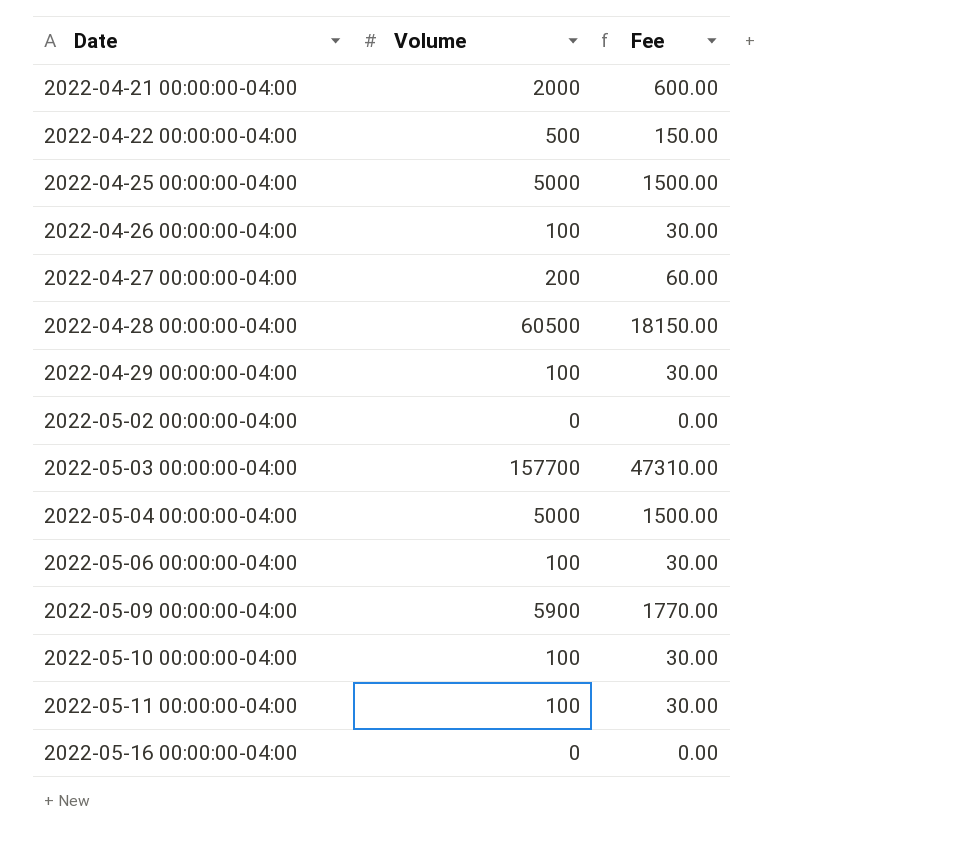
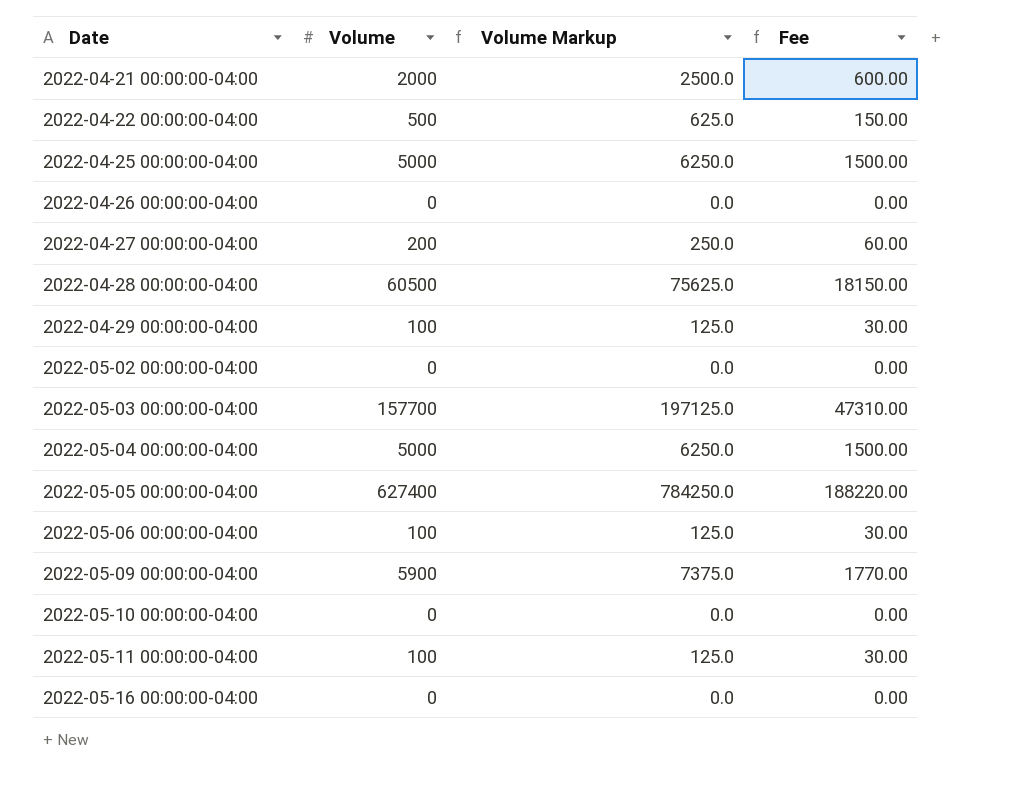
column Volume Markup | formula: none -> [Volume] * 1.25
2022-04-26 00:00:00-04:00 | Volume: 100 -> 0
2022-04-26 00:00:00-04:00 | Fee: 30.00 -> 0.00
row 2022-05-05 00:00:00-04:00: none -> 627400 | 784250.0 | 188220.00
2022-05-10 00:00:00-04:00 | Volume: 100 -> 0
2022-05-10 00:00:00-04:00 | Fee: 30.00 -> 0.00

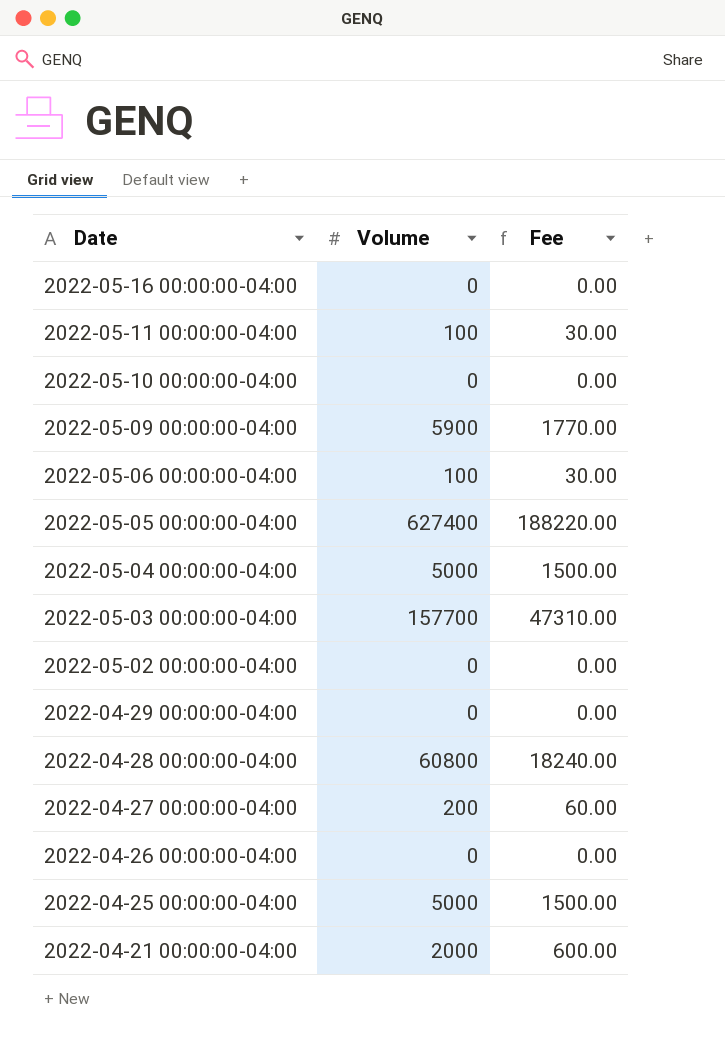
row order: Date ascending -> Date descending
column Volume Markup | formula: [Volume] * 1.25 -> none
row 2022-04-22 00:00:00-04:00: 500 | 625.0 | 150.00 -> none
2022-04-29 00:00:00-04:00 | Volume: 100 -> 0
2022-04-29 00:00:00-04:00 | Fee: 30.00 -> 0.00
2022-04-28 00:00:00-04:00 | Volume: 60500 -> 60800
2022-04-28 00:00:00-04:00 | Fee: 18150.00 -> 18240.00

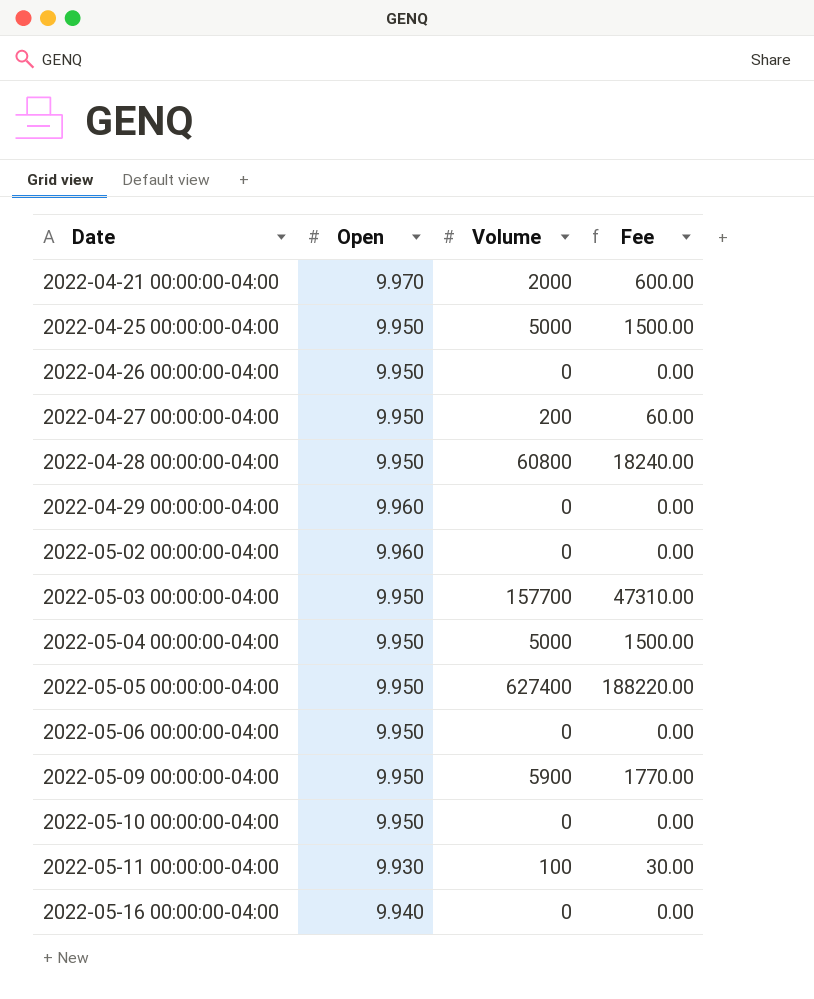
row order: Date descending -> Date ascending
column Open | position: none -> 2
2022-05-06 00:00:00-04:00 | Volume: 100 -> 0
2022-05-06 00:00:00-04:00 | Fee: 30.00 -> 0.00

